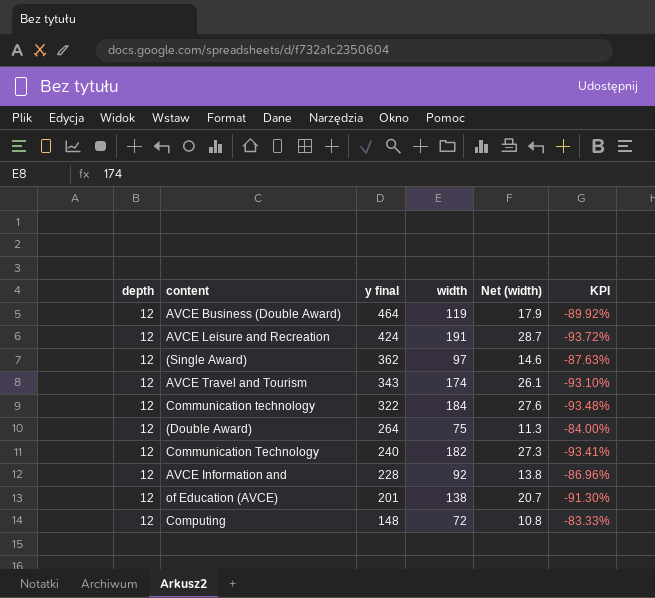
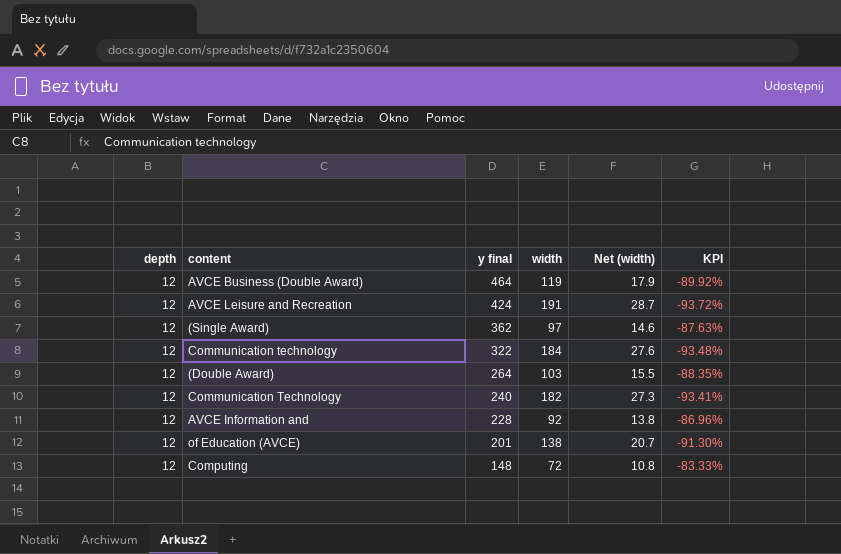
row AVCE Travel and Tourism: 12 | 343 | 174 | 26.1 | -93.10% -> none
(Double Award) | width: 75 -> 103
(Double Award) | Net (width): 11.3 -> 15.5
(Double Award) | KPI: -84.00% -> -88.35%

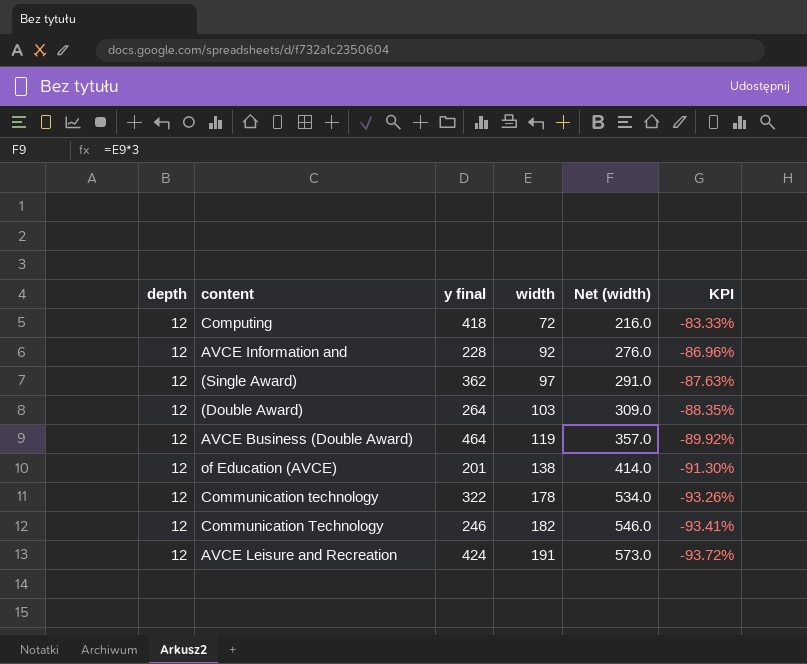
row order: y final descending -> width ascending
column Net (width) | formula: [width] * 0.15 -> [width] * 3
Computing | y final: 148 -> 418
Communication technology | width: 184 -> 178
Communication technology | KPI: -93.48% -> -93.26%
Communication Technology | y final: 240 -> 246

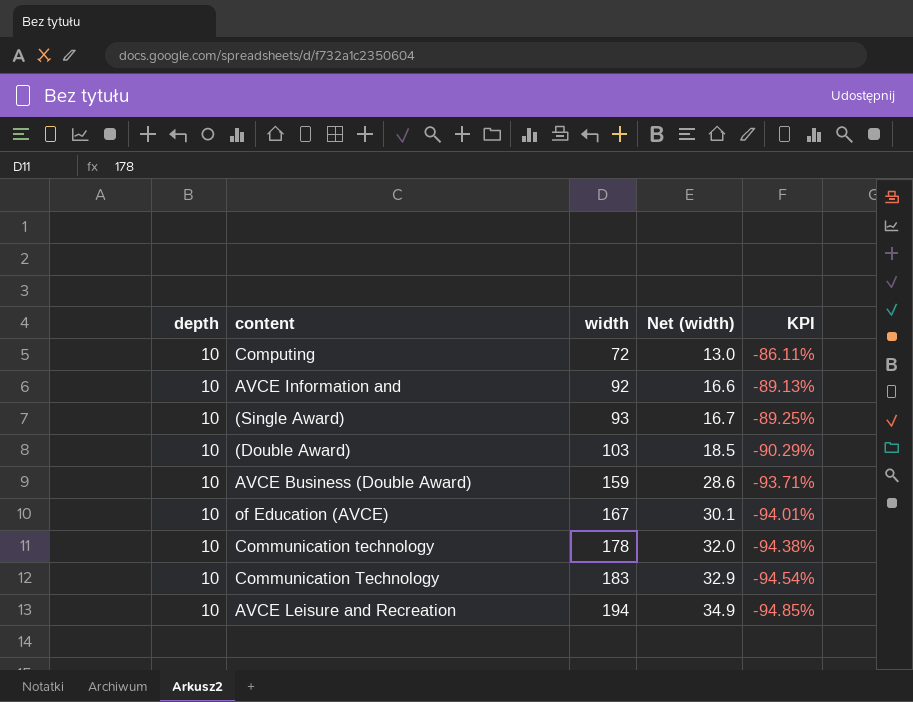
column y final | position: 3 -> none
column Net (width) | formula: [width] * 3 -> [width] * 0.18
Computing | depth: 12 -> 10
Computing | KPI: -83.33% -> -86.11%
AVCE Information and | depth: 12 -> 10
AVCE Information and | KPI: -86.96% -> -89.13%
(Single Award) | depth: 12 -> 10
(Single Award) | width: 97 -> 93
(Single Award) | KPI: -87.63% -> -89.25%
(Double Award) | depth: 12 -> 10
(Double Award) | KPI: -88.35% -> -90.29%
AVCE Business (Double Award) | depth: 12 -> 10
AVCE Business (Double Award) | width: 119 -> 159
AVCE Business (Double Award) | KPI: -89.92% -> -93.71%
of Education (AVCE) | depth: 12 -> 10
of Education (AVCE) | width: 138 -> 167
of Education (AVCE) | KPI: -91.30% -> -94.01%
Communication technology | depth: 12 -> 10
Communication technology | KPI: -93.26% -> -94.38%
Communication Technology | depth: 12 -> 10
Communication Technology | width: 182 -> 183
Communication Technology | KPI: -93.41% -> -94.54%
AVCE Leisure and Recreation | depth: 12 -> 10
AVCE Leisure and Recreation | width: 191 -> 194
AVCE Leisure and Recreation | KPI: -93.72% -> -94.85%

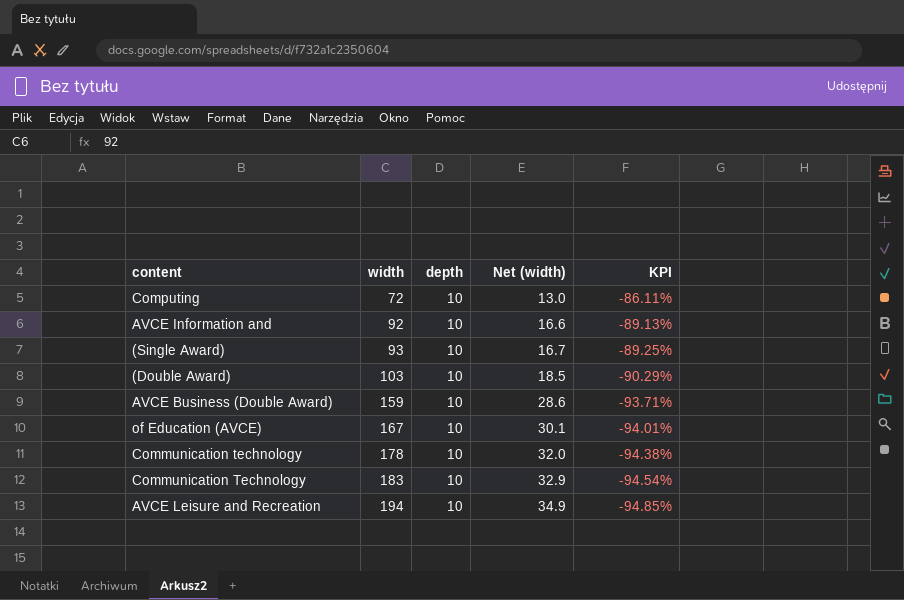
column depth | position: 1 -> 3

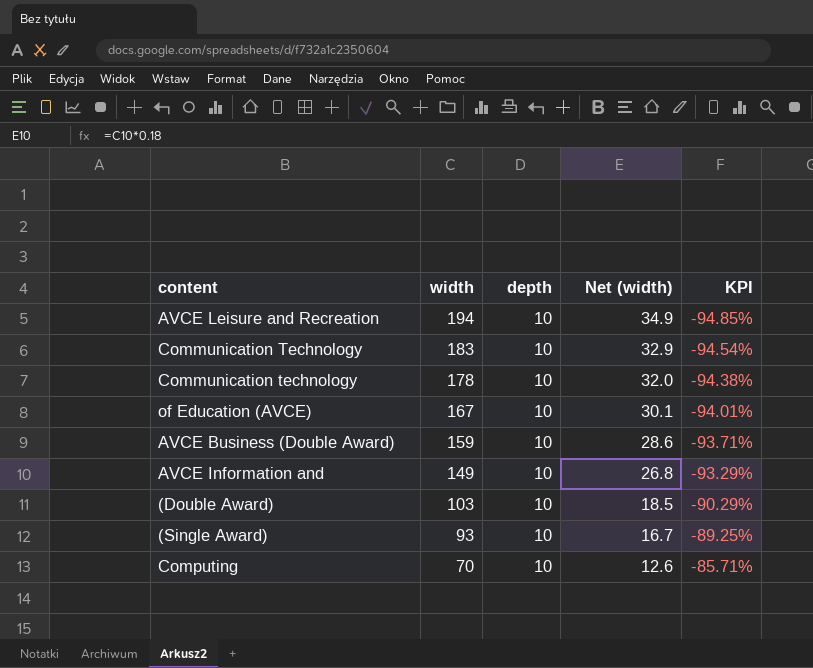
row order: width ascending -> width descending
AVCE Information and | width: 92 -> 149
AVCE Information and | Net (width): 16.6 -> 26.8
AVCE Information and | KPI: -89.13% -> -93.29%
Computing | width: 72 -> 70
Computing | Net (width): 13.0 -> 12.6
Computing | KPI: -86.11% -> -85.71%

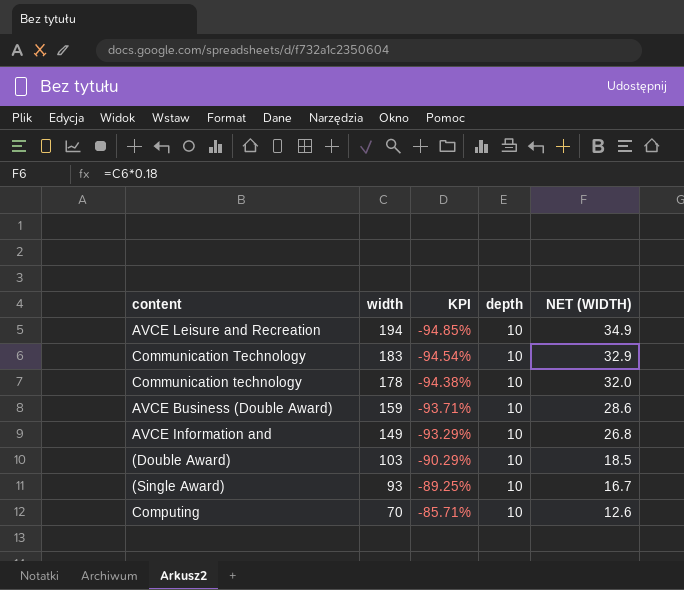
column KPI | position: 5 -> 3
column name: Net (width) -> NET (WIDTH)
row of Education (AVCE): 167 | 10 | 30.1 | -94.01% -> none

